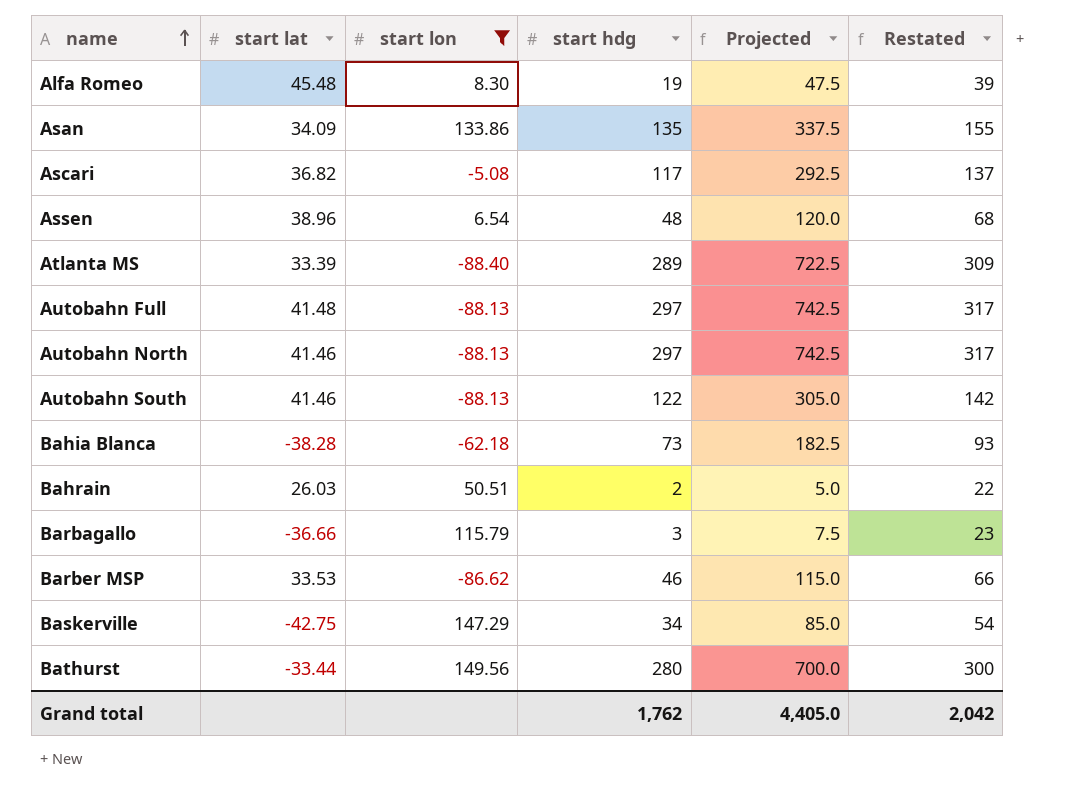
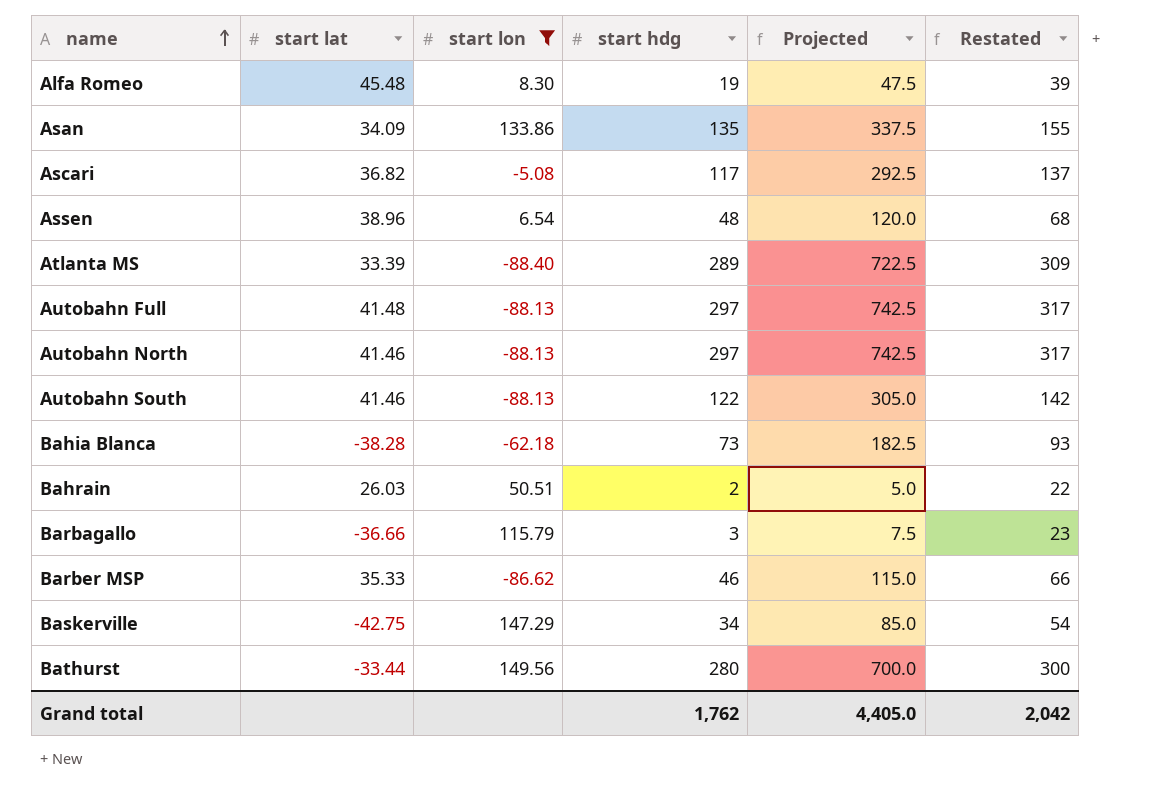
Barber MSP | start lat: 33.53 -> 35.33

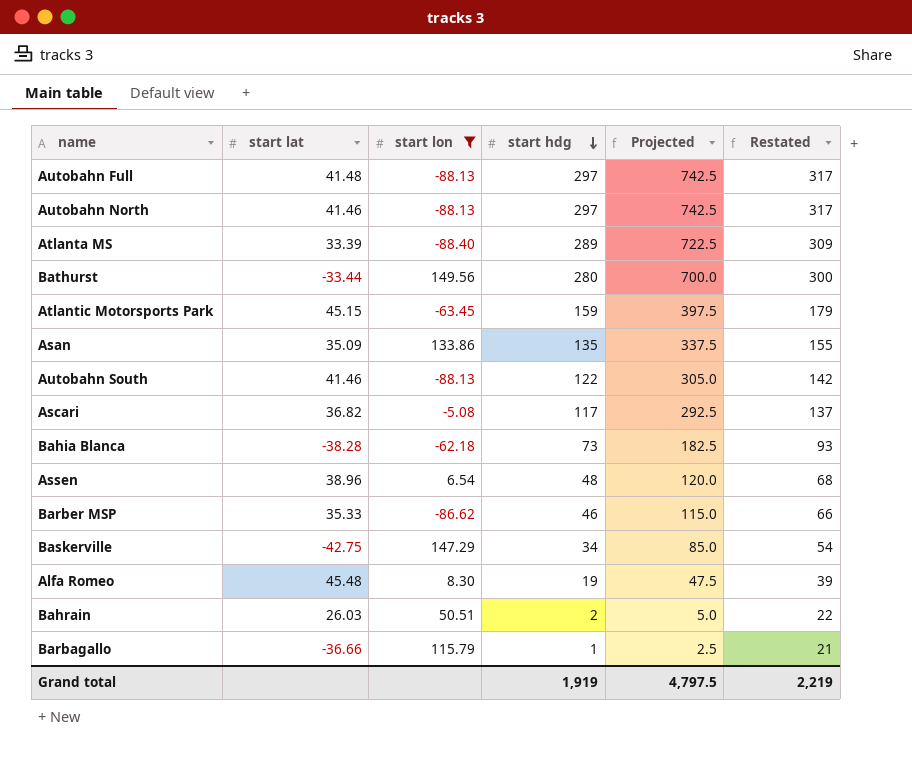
row order: name ascending -> start hdg descending
row Atlantic Motorsports Park: none -> 45.15 | -63.45 | 159 | 397.5 | 179
Asan | start lat: 34.09 -> 35.09
Barbagallo | start hdg: 3 -> 1
Barbagallo | Projected: 7.5 -> 2.5
Barbagallo | Restated: 23 -> 21
Grand total | start hdg: 1,762 -> 1,919
Grand total | Projected: 4,405.0 -> 4,797.5
Grand total | Restated: 2,042 -> 2,219

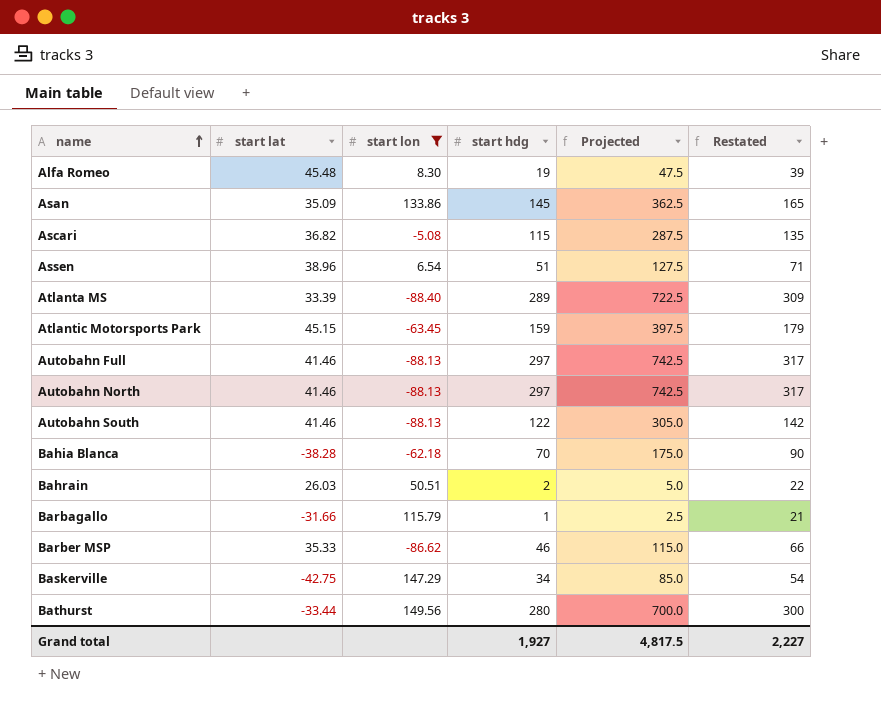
row order: start hdg descending -> name ascending
Asan | start hdg: 135 -> 145
Asan | Projected: 337.5 -> 362.5
Asan | Restated: 155 -> 165
Ascari | start hdg: 117 -> 115
Ascari | Projected: 292.5 -> 287.5
Ascari | Restated: 137 -> 135
Assen | start hdg: 48 -> 51
Assen | Projected: 120.0 -> 127.5
Assen | Restated: 68 -> 71
Autobahn Full | start lat: 41.48 -> 41.46
Bahia Blanca | start hdg: 73 -> 70
Bahia Blanca | Projected: 182.5 -> 175.0
Bahia Blanca | Restated: 93 -> 90
Barbagallo | start lat: -36.66 -> -31.66
Grand total | start hdg: 1,919 -> 1,927
Grand total | Projected: 4,797.5 -> 4,817.5
Grand total | Restated: 2,219 -> 2,227

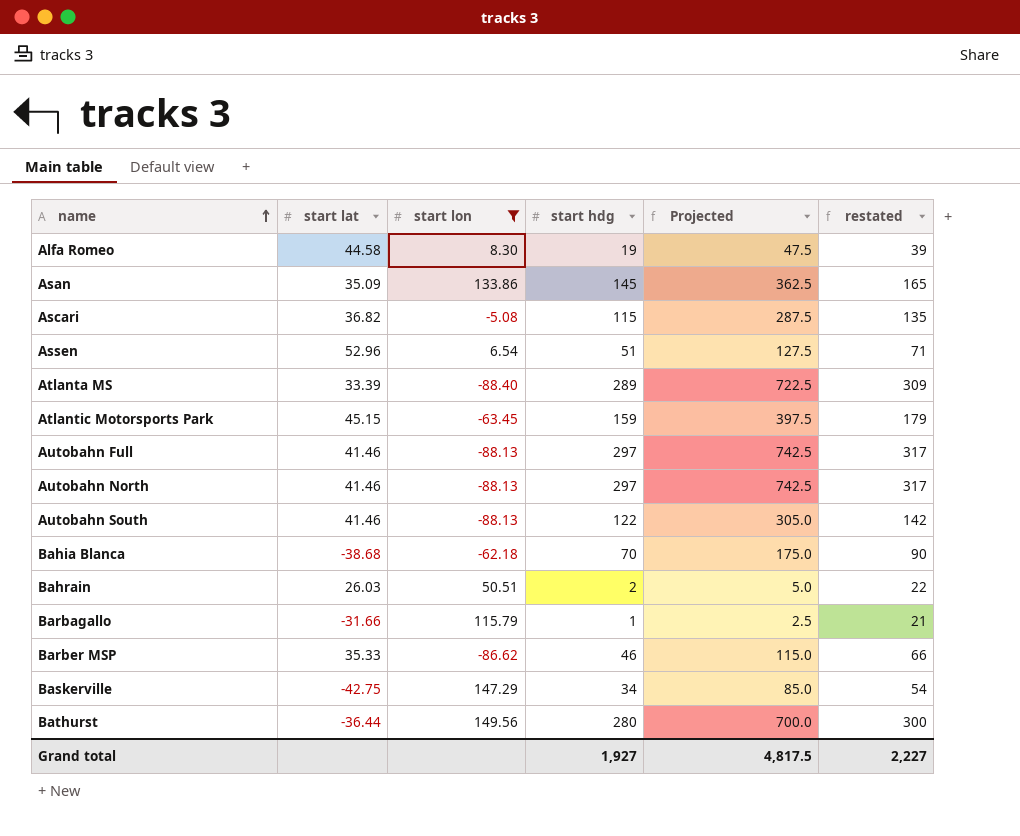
column name: Restated -> restated
Alfa Romeo | start lat: 45.48 -> 44.58
Assen | start lat: 38.96 -> 52.96
Bahia Blanca | start lat: -38.28 -> -38.68
Bathurst | start lat: -33.44 -> -36.44

